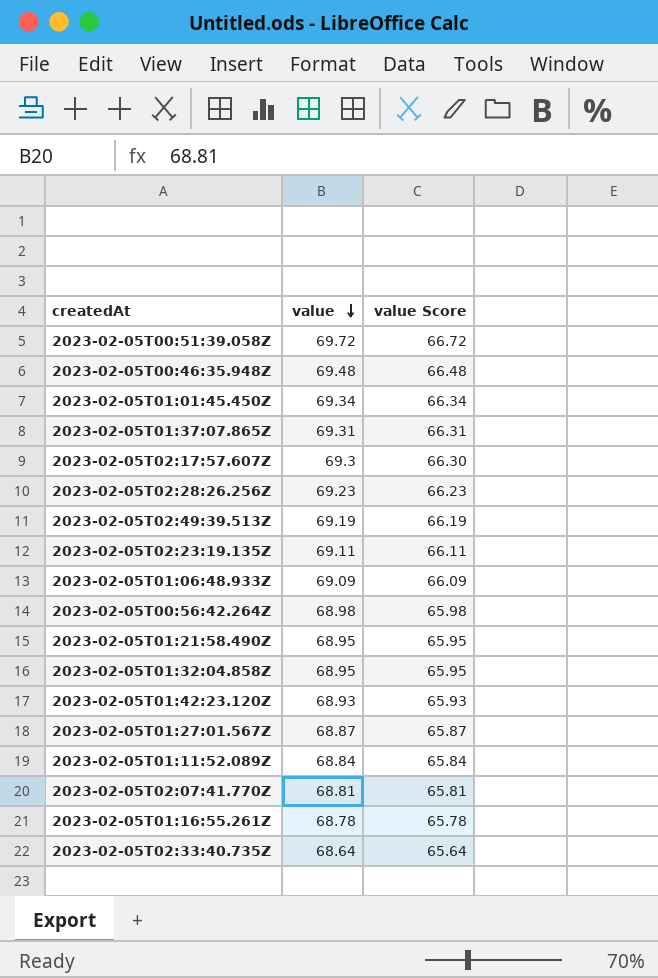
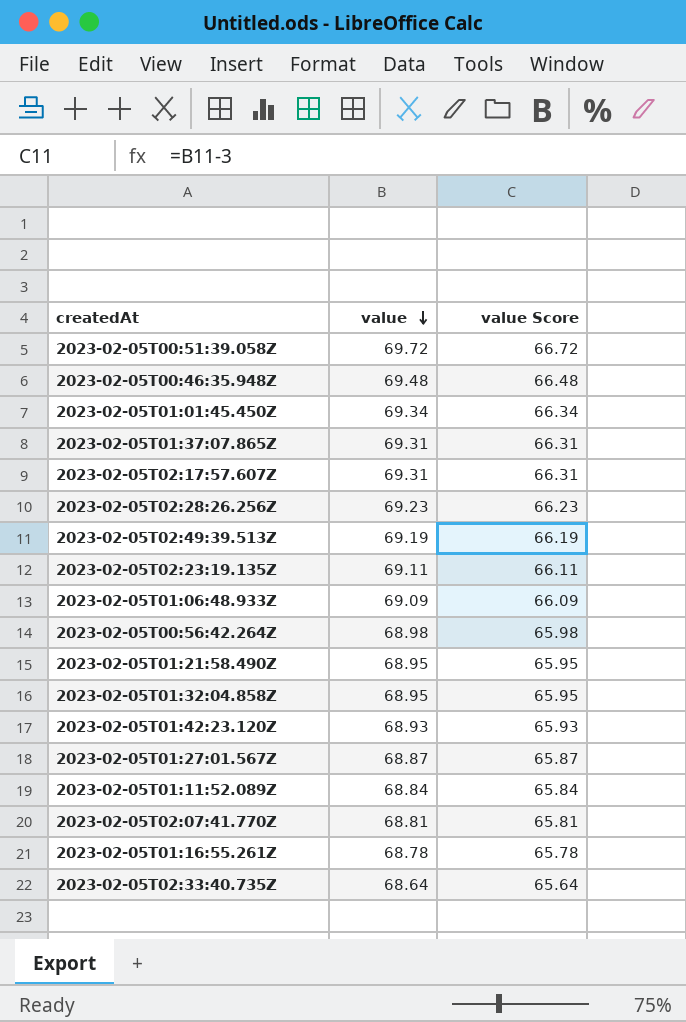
2023-02-05T02:17:57.607Z | value: 69.3 -> 69.31
2023-02-05T02:17:57.607Z | value Score: 66.30 -> 66.31

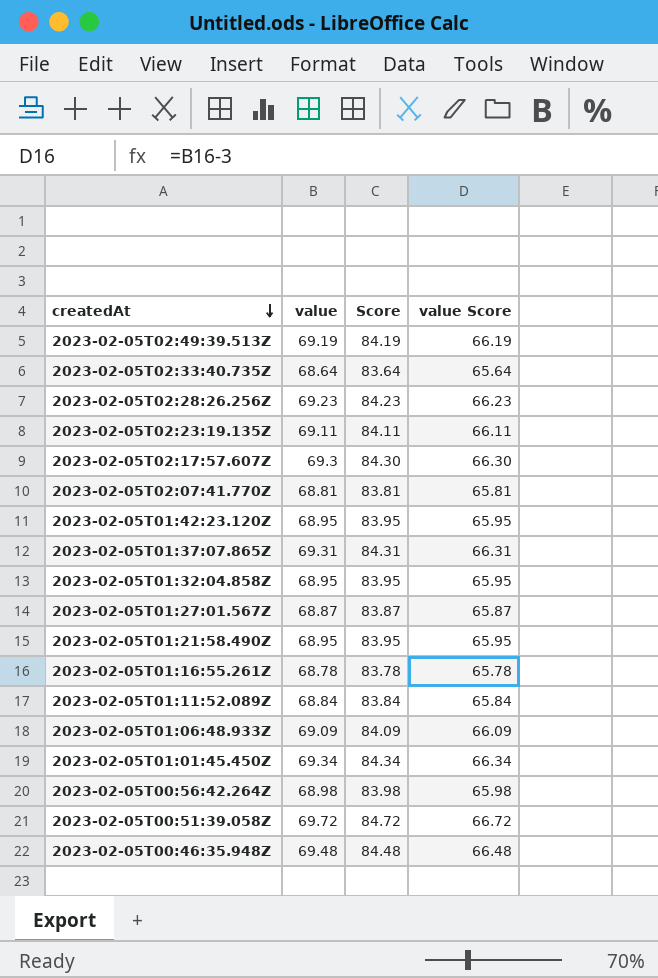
row order: value descending -> createdAt descending
column Score | formula: none -> [value] + 15
2023-02-05T02:17:57.607Z | value: 69.31 -> 69.3
2023-02-05T02:17:57.607Z | value Score: 66.31 -> 66.30
2023-02-05T01:42:23.120Z | value: 68.93 -> 68.95
2023-02-05T01:42:23.120Z | value Score: 65.93 -> 65.95

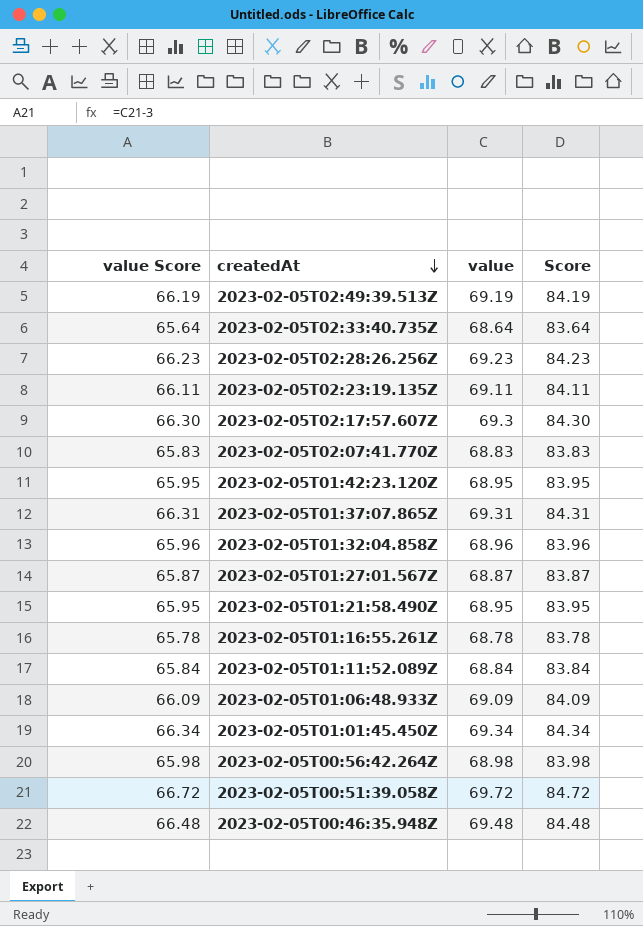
column value Score | position: 4 -> 1
2023-02-05T02:07:41.770Z | value Score: 65.81 -> 65.83
2023-02-05T02:07:41.770Z | value: 68.81 -> 68.83
2023-02-05T02:07:41.770Z | Score: 83.81 -> 83.83
2023-02-05T01:32:04.858Z | value Score: 65.95 -> 65.96
2023-02-05T01:32:04.858Z | value: 68.95 -> 68.96
2023-02-05T01:32:04.858Z | Score: 83.95 -> 83.96

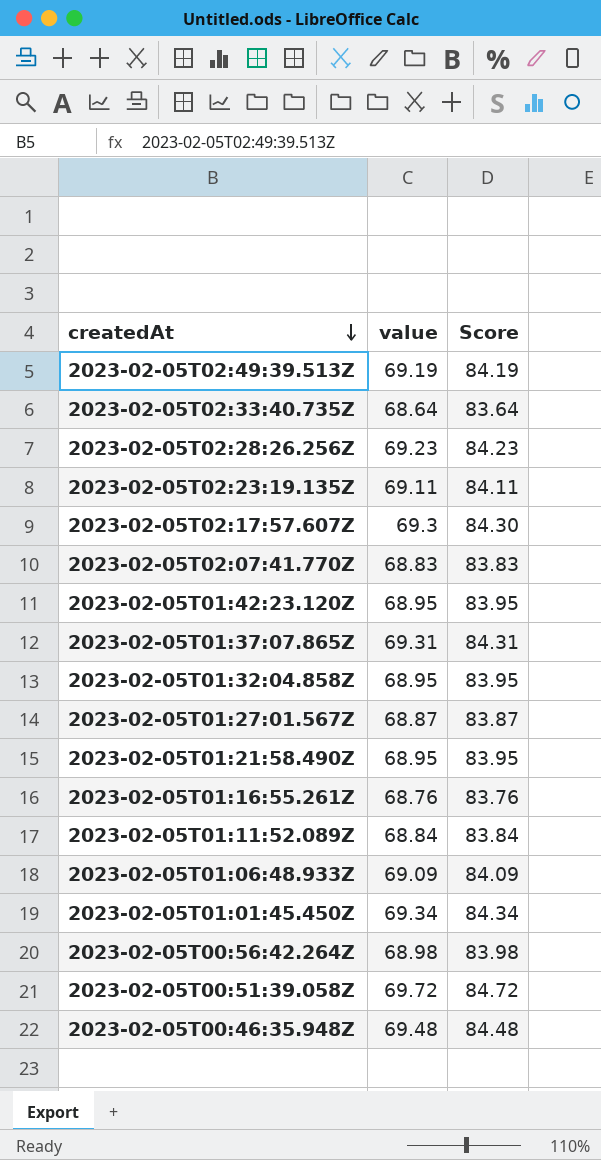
column value Score | formula: [value] - 3 -> none
2023-02-05T01:32:04.858Z | value: 68.96 -> 68.95
2023-02-05T01:32:04.858Z | Score: 83.96 -> 83.95
2023-02-05T01:16:55.261Z | value: 68.78 -> 68.76
2023-02-05T01:16:55.261Z | Score: 83.78 -> 83.76

